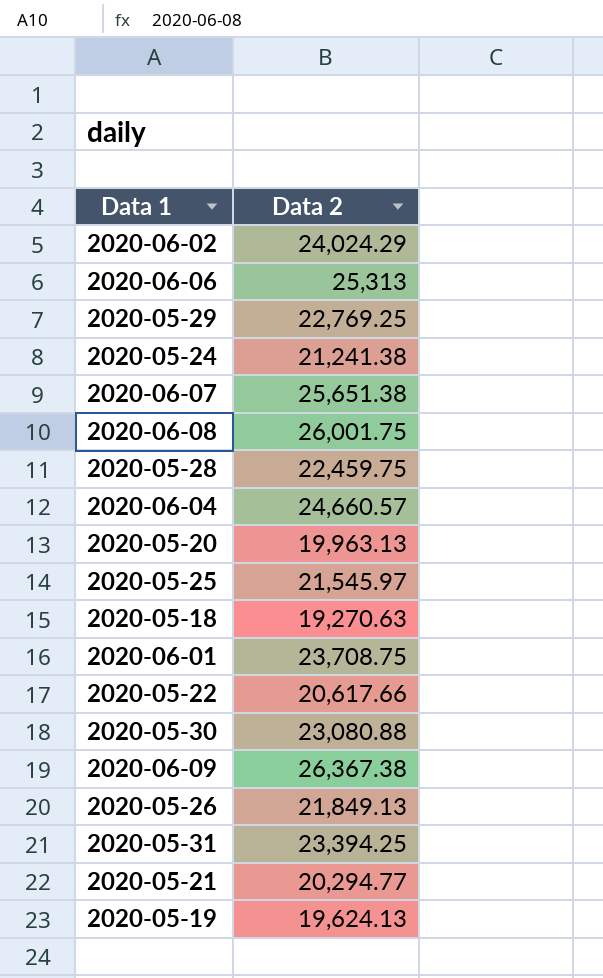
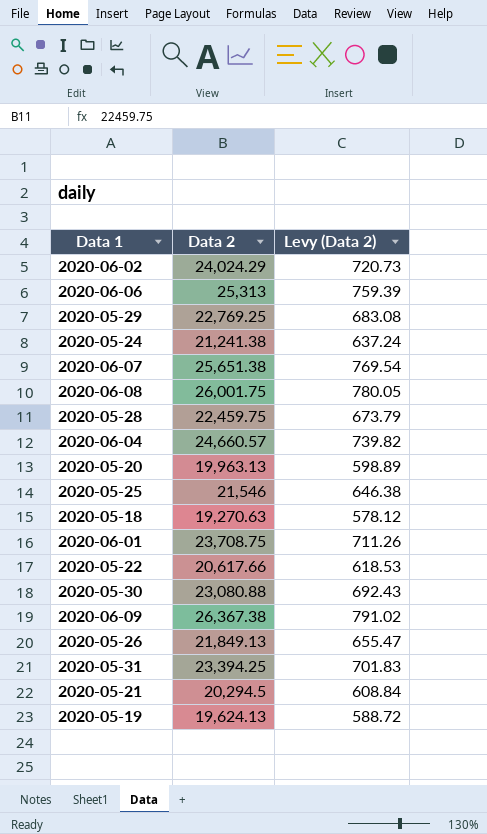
column Levy (Data 2) | formula: none -> [Data 2] * 0.03
2020-05-25 | Data 2: 21,545.97 -> 21,546
2020-05-21 | Data 2: 20,294.77 -> 20,294.5

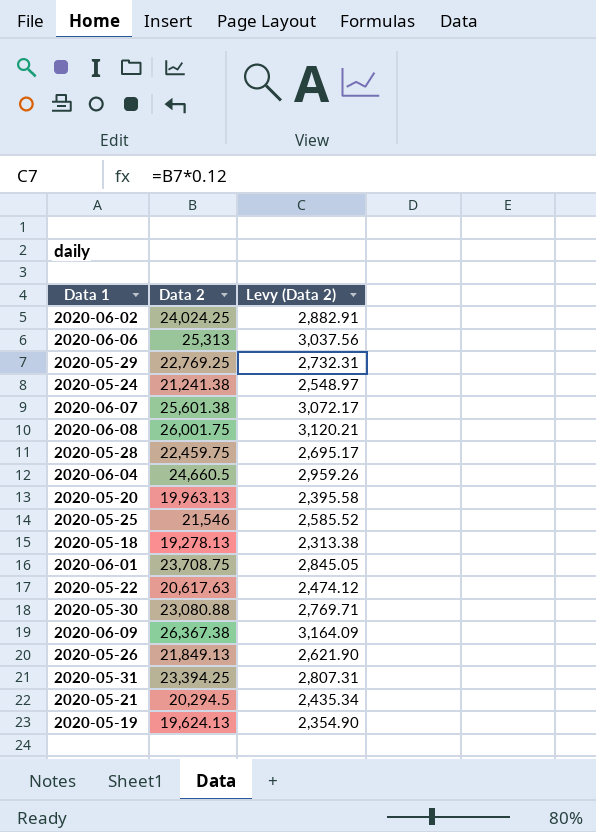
column Levy (Data 2) | formula: [Data 2] * 0.03 -> [Data 2] * 0.12
2020-06-02 | Data 2: 24,024.29 -> 24,024.25
2020-06-07 | Data 2: 25,651.38 -> 25,601.38
2020-06-04 | Data 2: 24,660.57 -> 24,660.5
2020-05-18 | Data 2: 19,270.63 -> 19,278.13
2020-05-22 | Data 2: 20,617.66 -> 20,617.63

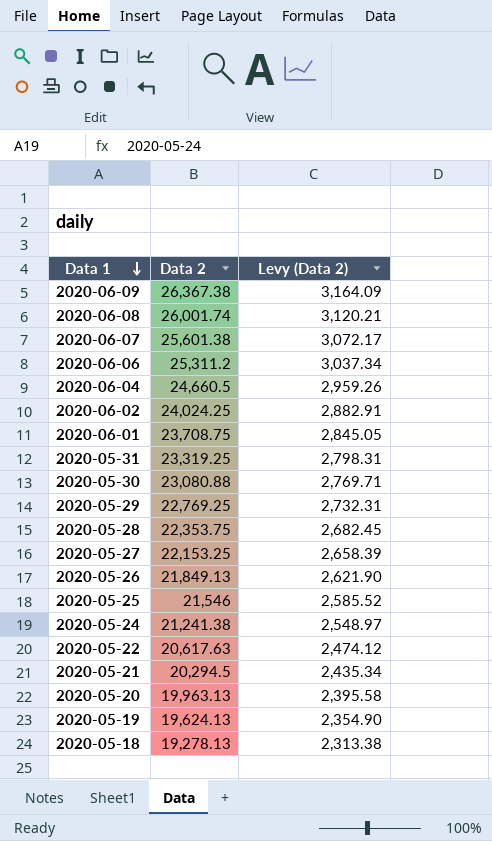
row order: none -> Data 1 descending
2020-06-08 | Data 2: 26,001.75 -> 26,001.74
2020-06-06 | Data 2: 25,313 -> 25,311.2
2020-06-06 | Levy (Data 2): 3,037.56 -> 3,037.34
2020-05-31 | Data 2: 23,394.25 -> 23,319.25
2020-05-31 | Levy (Data 2): 2,807.31 -> 2,798.31
2020-05-28 | Data 2: 22,459.75 -> 22,353.75
2020-05-28 | Levy (Data 2): 2,695.17 -> 2,682.45
row 2020-05-27: none -> 22,153.25 | 2,658.39

